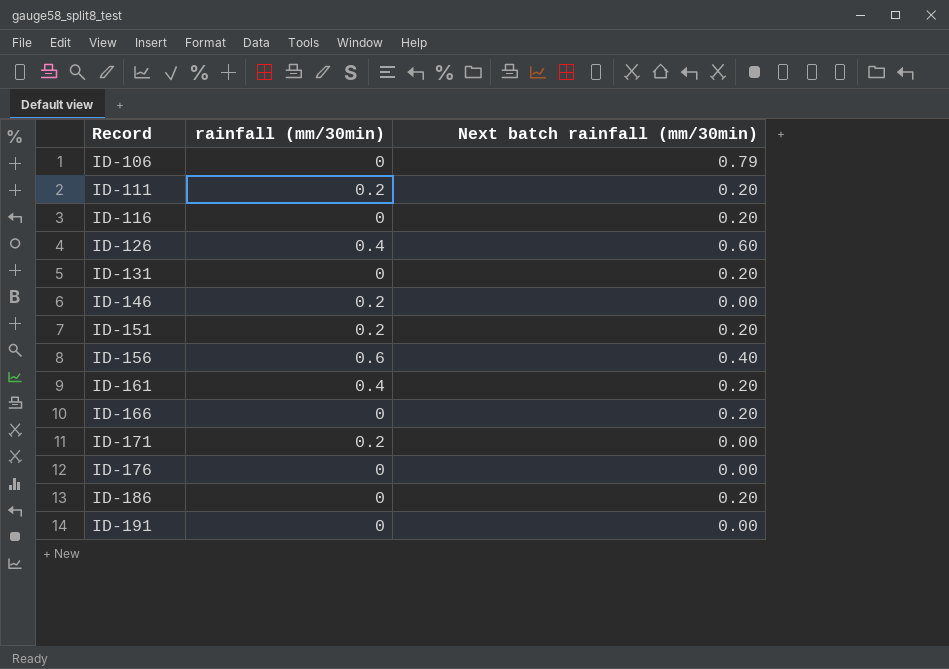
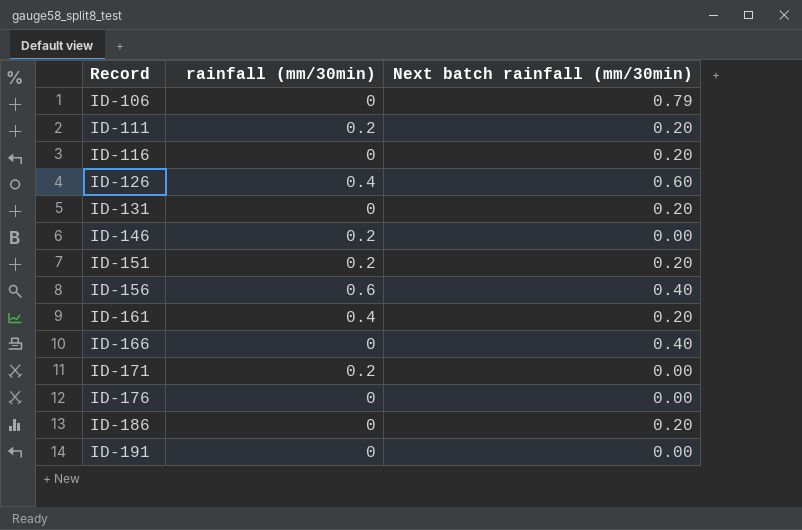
ID-166 | Next batch rainfall (mm/30min): 0.20 -> 0.40

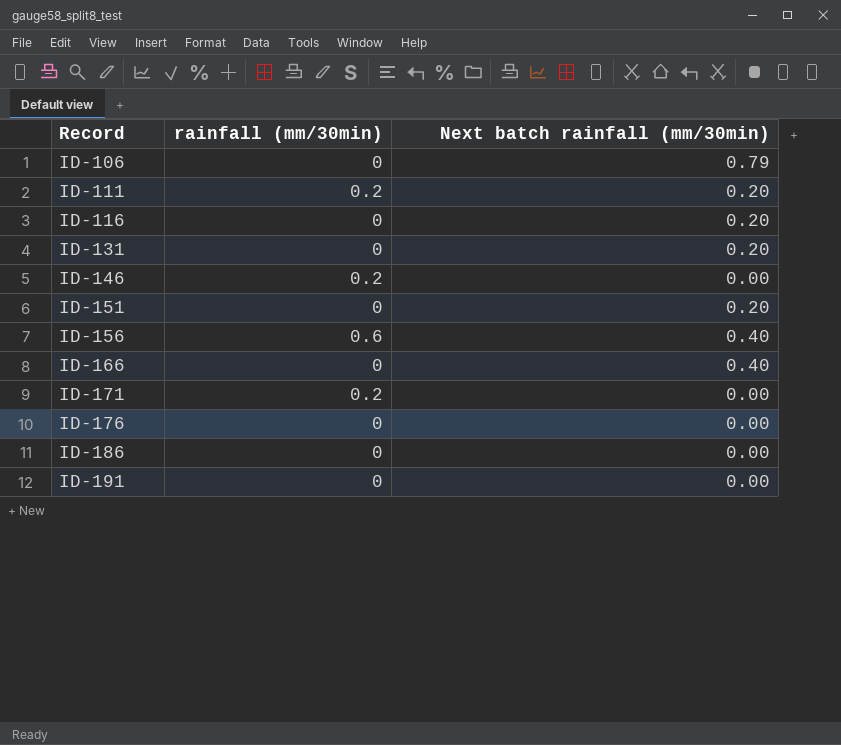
row ID-126: 0.4 | 0.60 -> none
row ID-161: 0.4 | 0.20 -> none
ID-151 | rainfall (mm/30min): 0.2 -> 0
ID-186 | Next batch rainfall (mm/30min): 0.20 -> 0.00

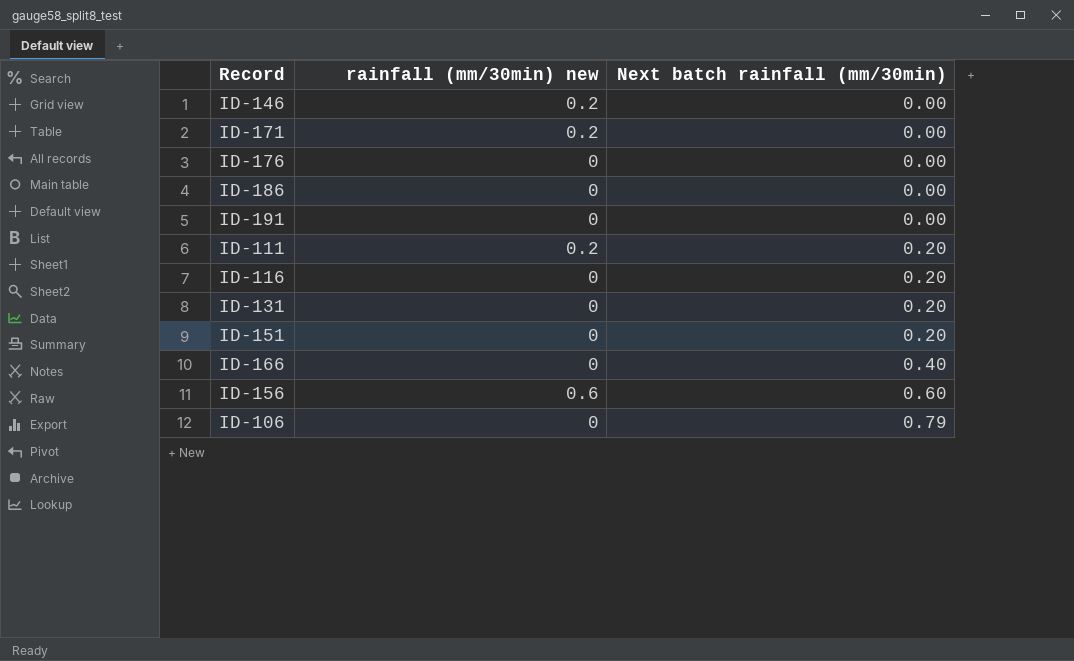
row order: Record ascending -> Next batch rainfall (mm/30min) ascending
column name: rainfall (mm/30min) -> rainfall (mm/30min) new
ID-156 | Next batch rainfall (mm/30min): 0.40 -> 0.60

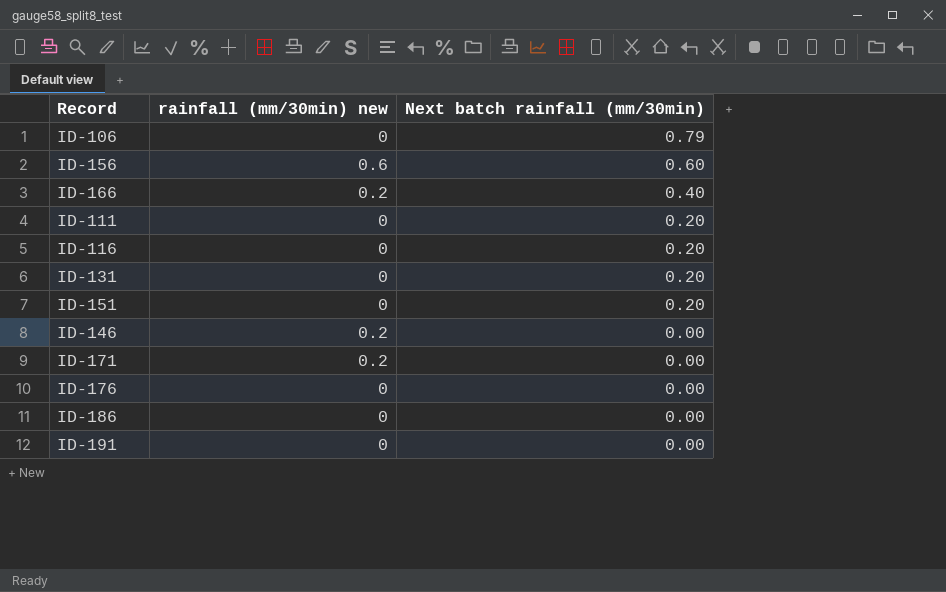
row order: Next batch rainfall (mm/30min) ascending -> Next batch rainfall (mm/30min) descending
ID-166 | rainfall (mm/30min) new: 0 -> 0.2
ID-111 | rainfall (mm/30min) new: 0.2 -> 0

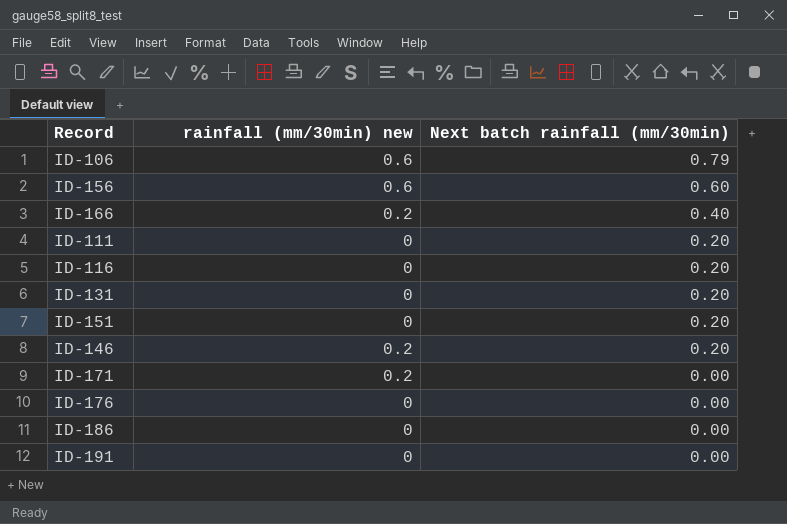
ID-106 | rainfall (mm/30min) new: 0 -> 0.6
ID-146 | Next batch rainfall (mm/30min): 0.00 -> 0.20

